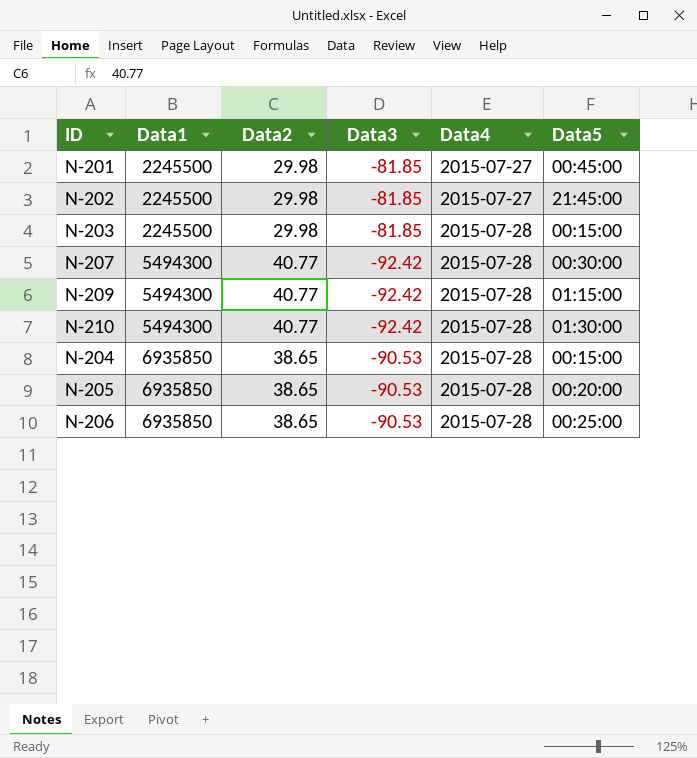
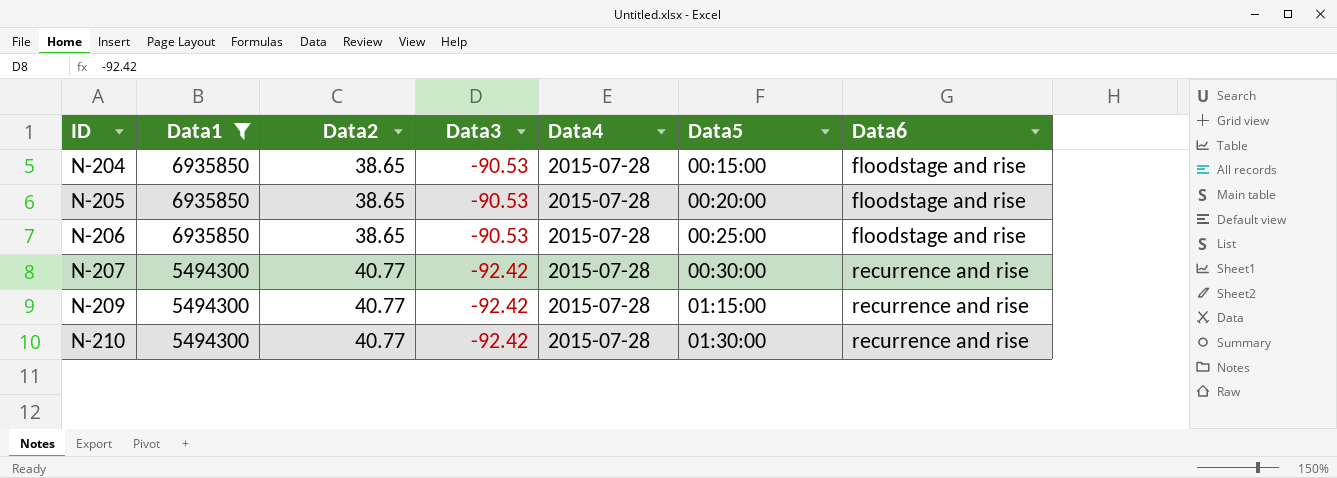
filter: none -> Data1 != 2245500
row order: Data1 ascending -> ID ascending
column Data6 | position: none -> 7

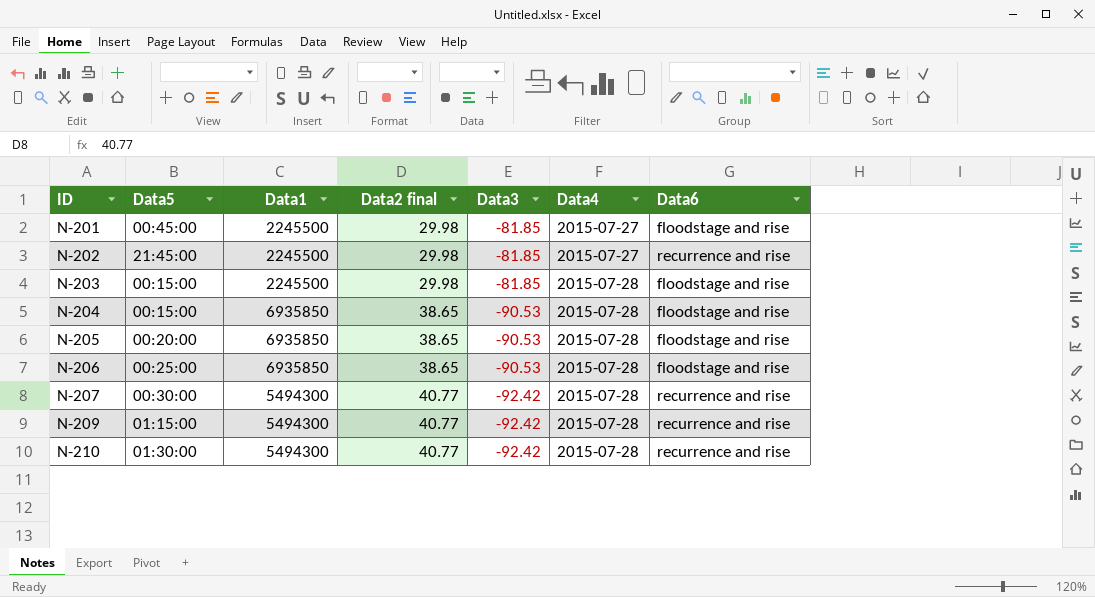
filter: Data1 != 2245500 -> none
column Data5 | position: 6 -> 2
column name: Data2 -> Data2 final

